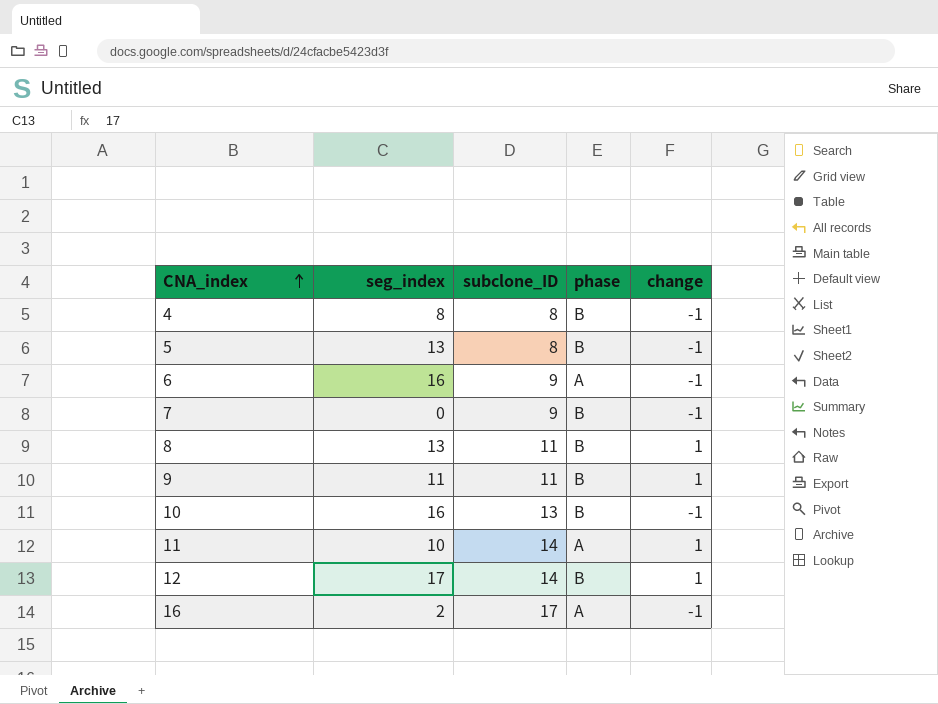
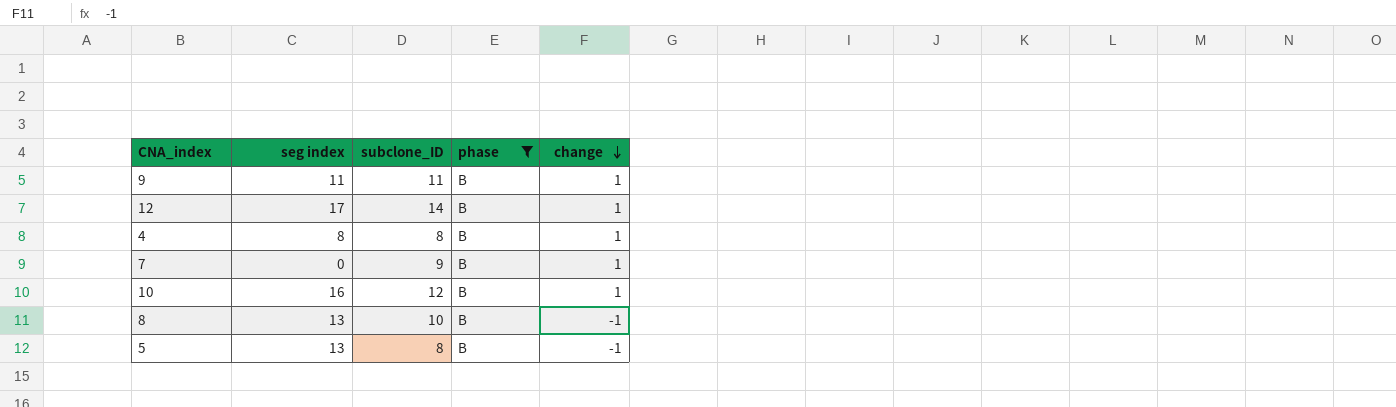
filter: none -> phase = B
row order: CNA_index ascending -> change descending
column name: seg_index -> seg index
4 | change: -1 -> 1
7 | change: -1 -> 1
10 | subclone_ID: 13 -> 12
10 | change: -1 -> 1
8 | subclone_ID: 11 -> 10
8 | change: 1 -> -1

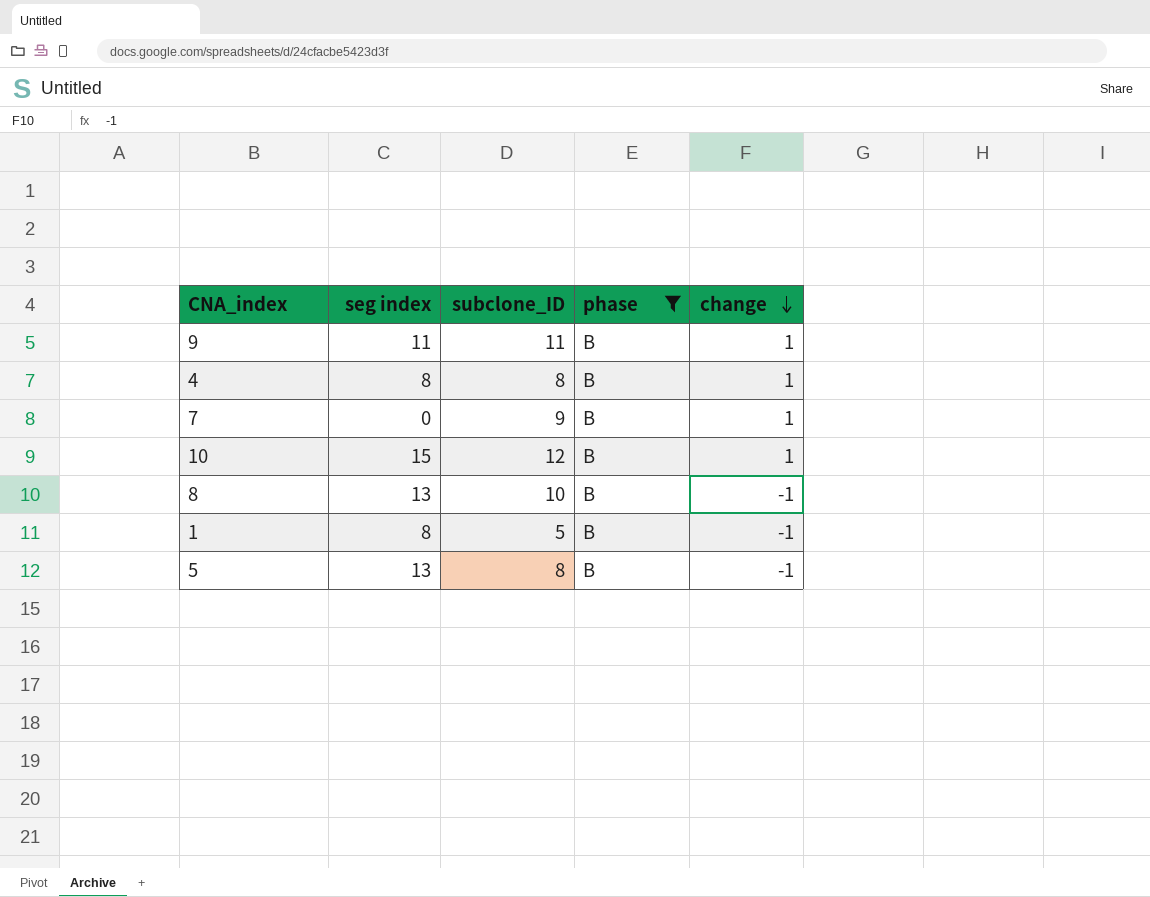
row 12: 17 | 14 | B | 1 -> none
10 | seg index: 16 -> 15
row 1: none -> 8 | 5 | B | -1

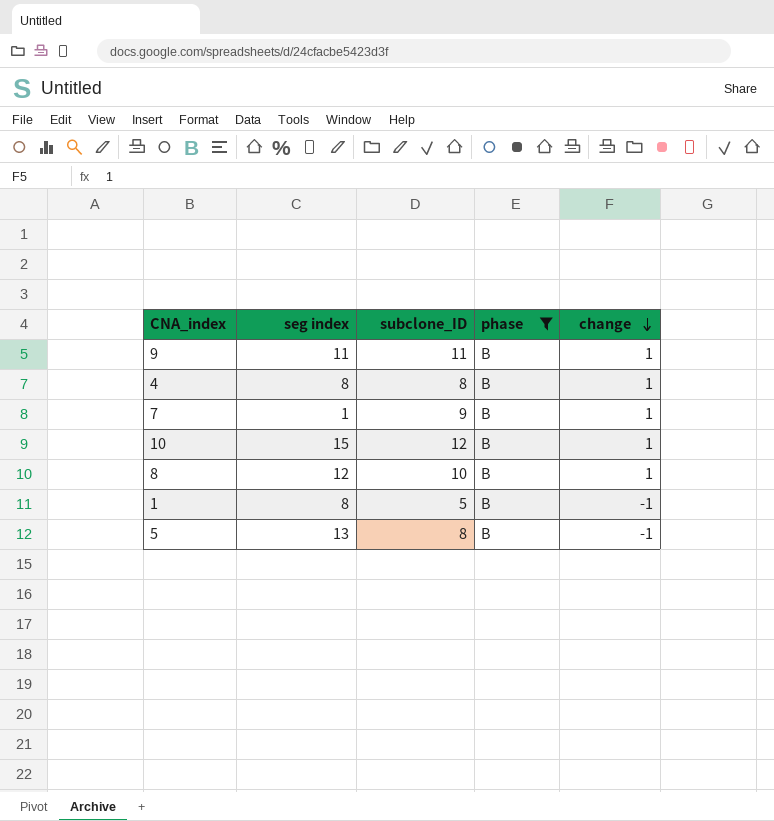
7 | seg index: 0 -> 1
8 | seg index: 13 -> 12
8 | change: -1 -> 1

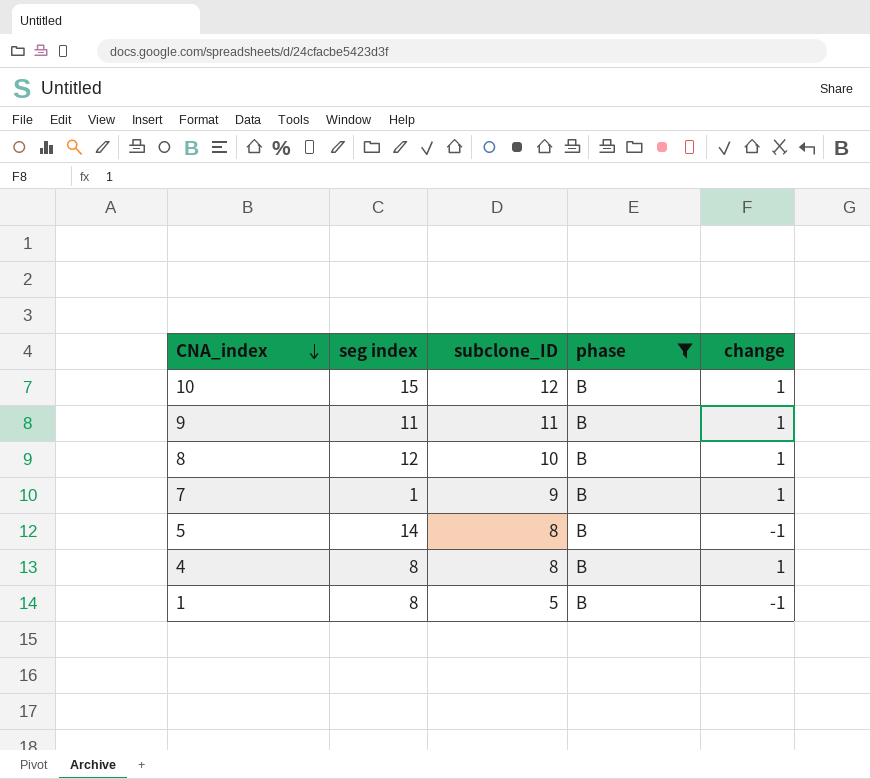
row order: change descending -> CNA_index descending
5 | seg index: 13 -> 14

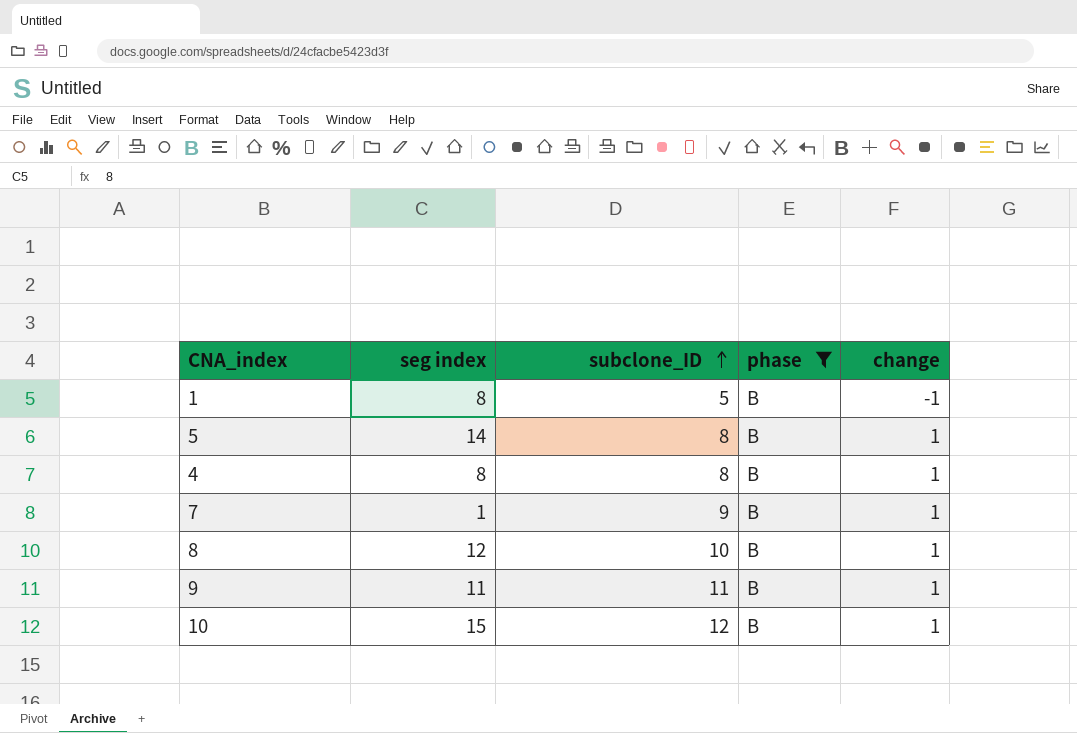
row order: CNA_index descending -> subclone_ID ascending
5 | change: -1 -> 1

